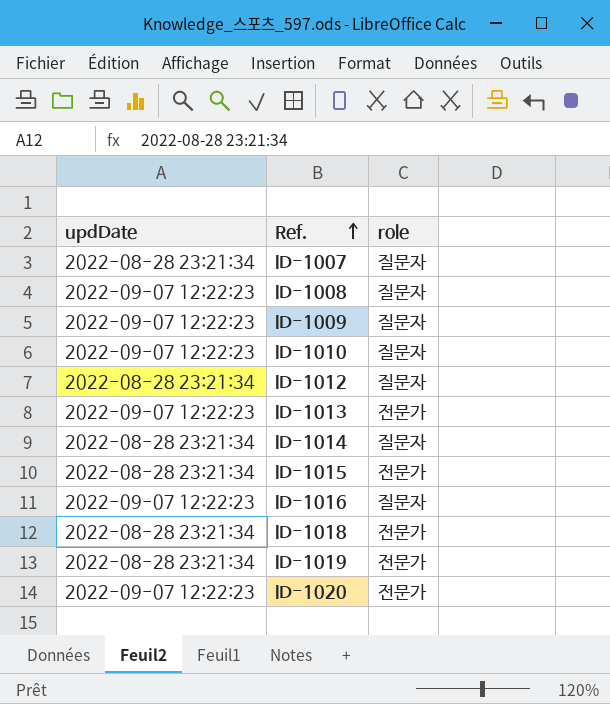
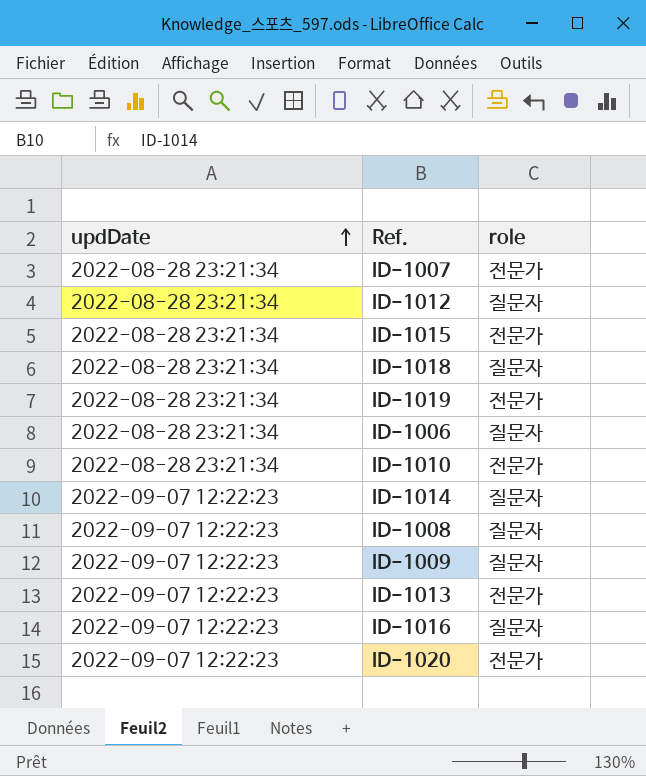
row order: Ref. ascending -> updDate ascending
ID-1007 | role: 질문자 -> 전문가
ID-1018 | role: 전문가 -> 질문자
row ID-1006: none -> 2022-08-28 23:21:34 | 질문자
ID-1010 | updDate: 2022-09-07 12:22:23 -> 2022-08-28 23:21:34
ID-1010 | role: 질문자 -> 전문가
ID-1014 | updDate: 2022-08-28 23:21:34 -> 2022-09-07 12:22:23

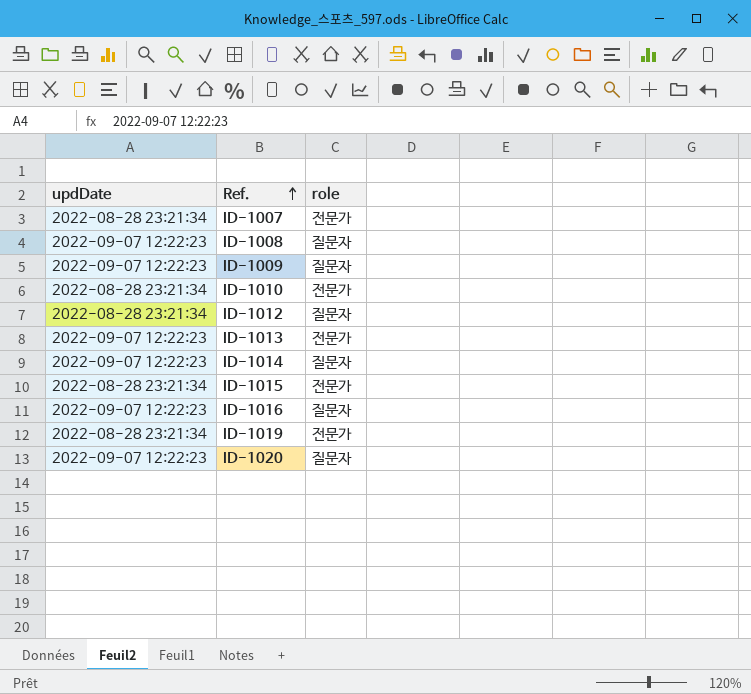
row order: updDate ascending -> Ref. ascending
row ID-1018: 2022-08-28 23:21:34 | 질문자 -> none
row ID-1006: 2022-08-28 23:21:34 | 질문자 -> none
ID-1020 | role: 전문가 -> 질문자

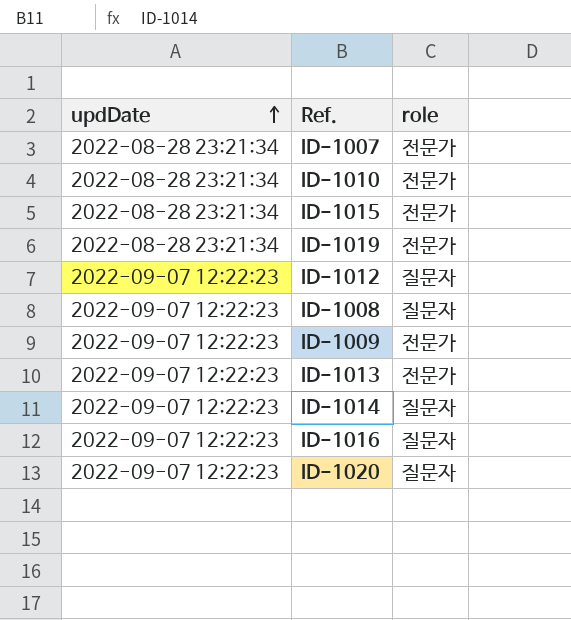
row order: Ref. ascending -> updDate ascending
ID-1012 | updDate: 2022-08-28 23:21:34 -> 2022-09-07 12:22:23
ID-1009 | role: 질문자 -> 전문가

